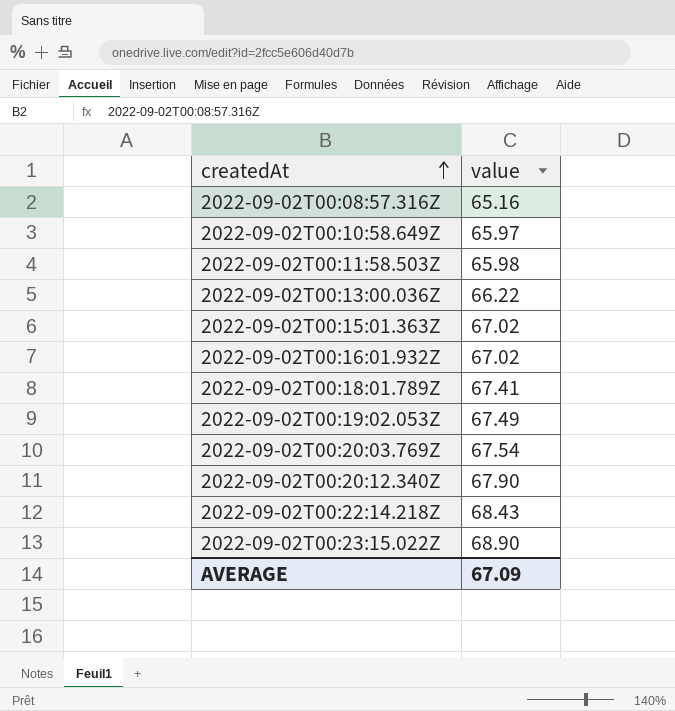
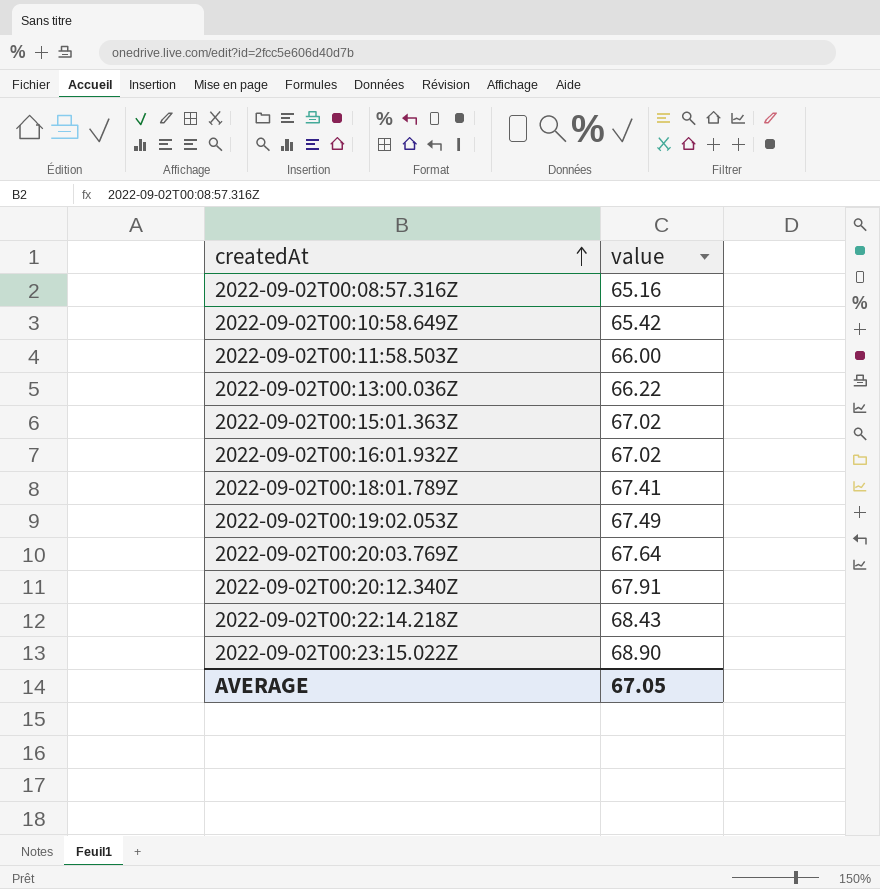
2022-09-02T00:10:58.649Z | value: 65.97 -> 65.42
2022-09-02T00:11:58.503Z | value: 65.98 -> 66.00
2022-09-02T00:20:03.769Z | value: 67.54 -> 67.64
2022-09-02T00:20:12.340Z | value: 67.90 -> 67.91
AVERAGE | value: 67.09 -> 67.05

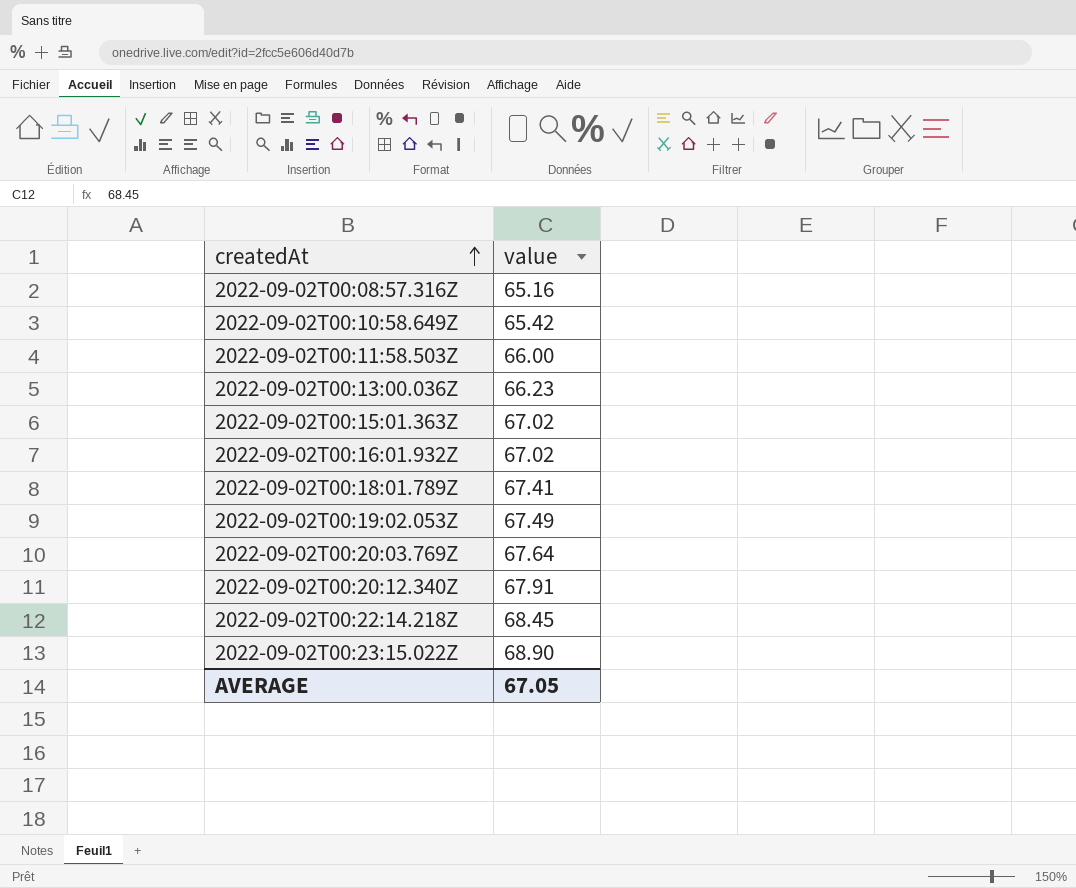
2022-09-02T00:13:00.036Z | value: 66.22 -> 66.23
2022-09-02T00:22:14.218Z | value: 68.43 -> 68.45

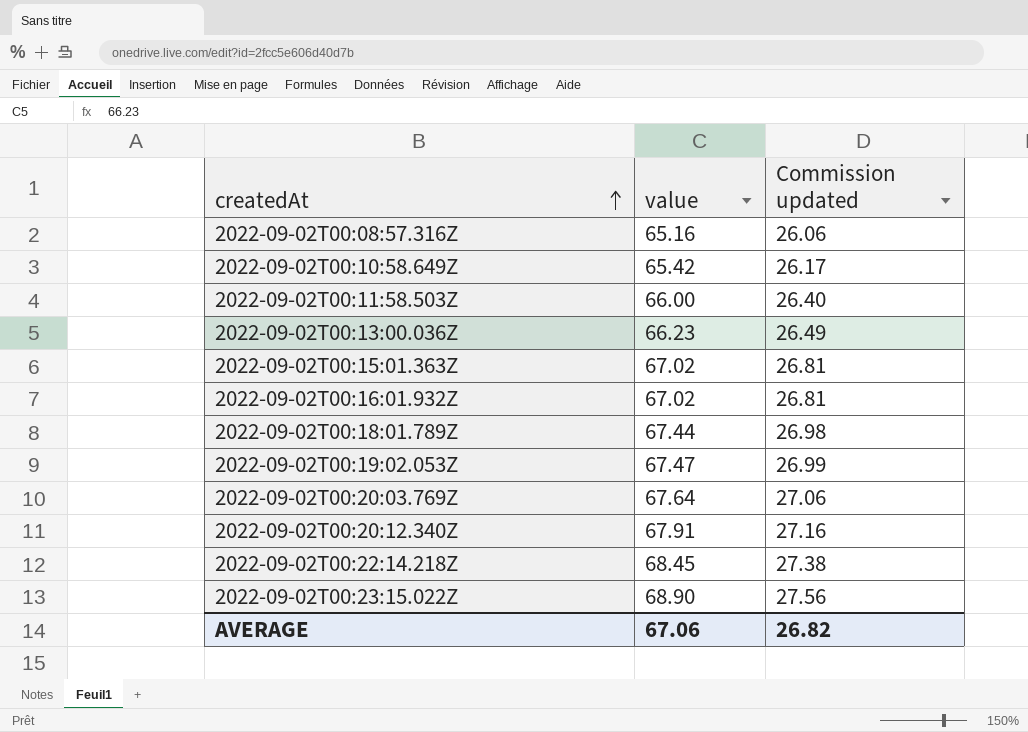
column Commission updated | formula: none -> [value] * 0.4
2022-09-02T00:18:01.789Z | value: 67.41 -> 67.44
2022-09-02T00:19:02.053Z | value: 67.49 -> 67.47
AVERAGE | value: 67.05 -> 67.06

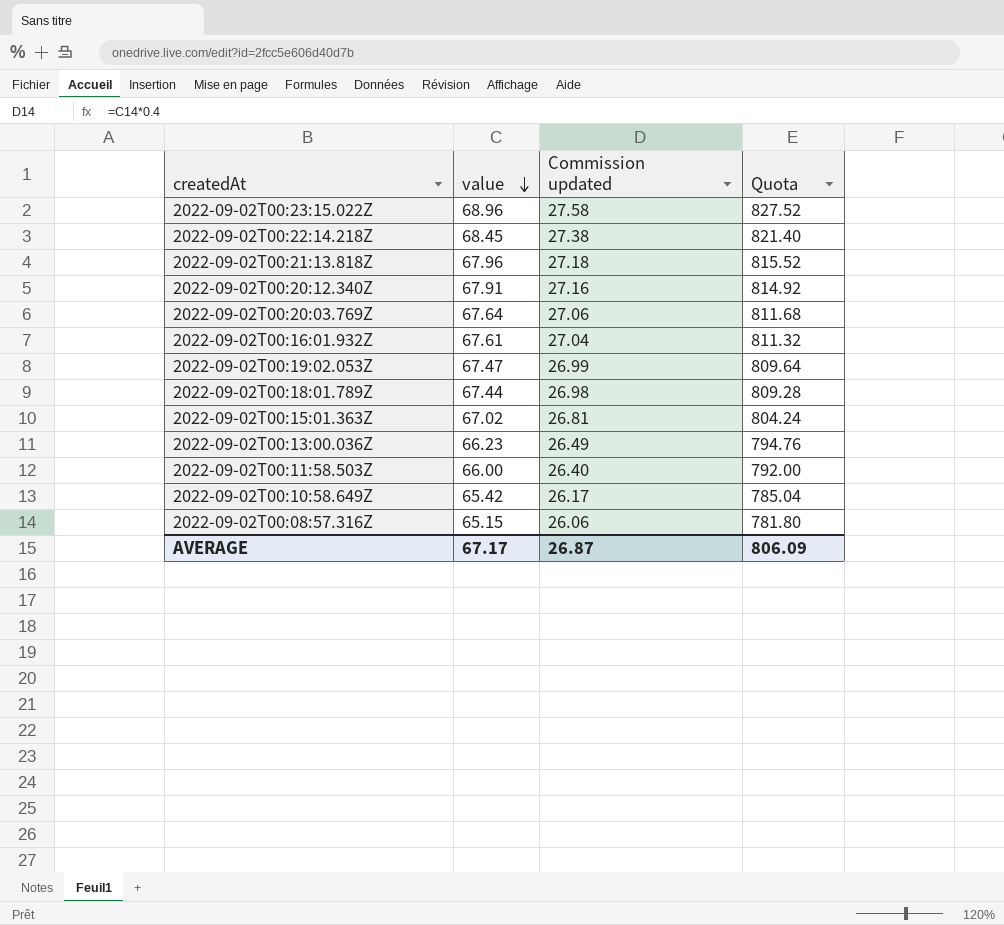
row order: createdAt ascending -> value descending
column Quota | formula: none -> [value] * 12
2022-09-02T00:23:15.022Z | value: 68.90 -> 68.96
2022-09-02T00:23:15.022Z | Commission updated: 27.56 -> 27.58
row 2022-09-02T00:21:13.818Z: none -> 67.96 | 27.18 | 815.52
2022-09-02T00:16:01.932Z | value: 67.02 -> 67.61
2022-09-02T00:16:01.932Z | Commission updated: 26.81 -> 27.04
2022-09-02T00:08:57.316Z | value: 65.16 -> 65.15
AVERAGE | value: 67.06 -> 67.17
AVERAGE | Commission updated: 26.82 -> 26.87

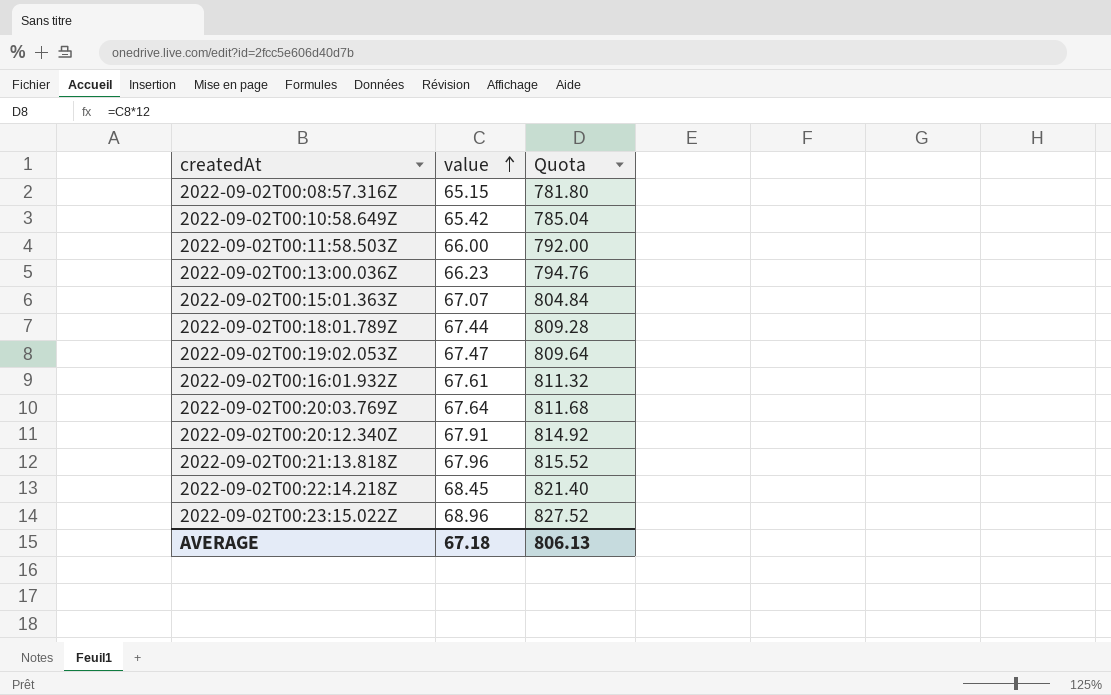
row order: value descending -> value ascending
column Commission updated | formula: [value] * 0.4 -> none
2022-09-02T00:15:01.363Z | value: 67.02 -> 67.07
2022-09-02T00:15:01.363Z | Quota: 804.24 -> 804.84
AVERAGE | value: 67.17 -> 67.18
AVERAGE | Quota: 806.09 -> 806.13

